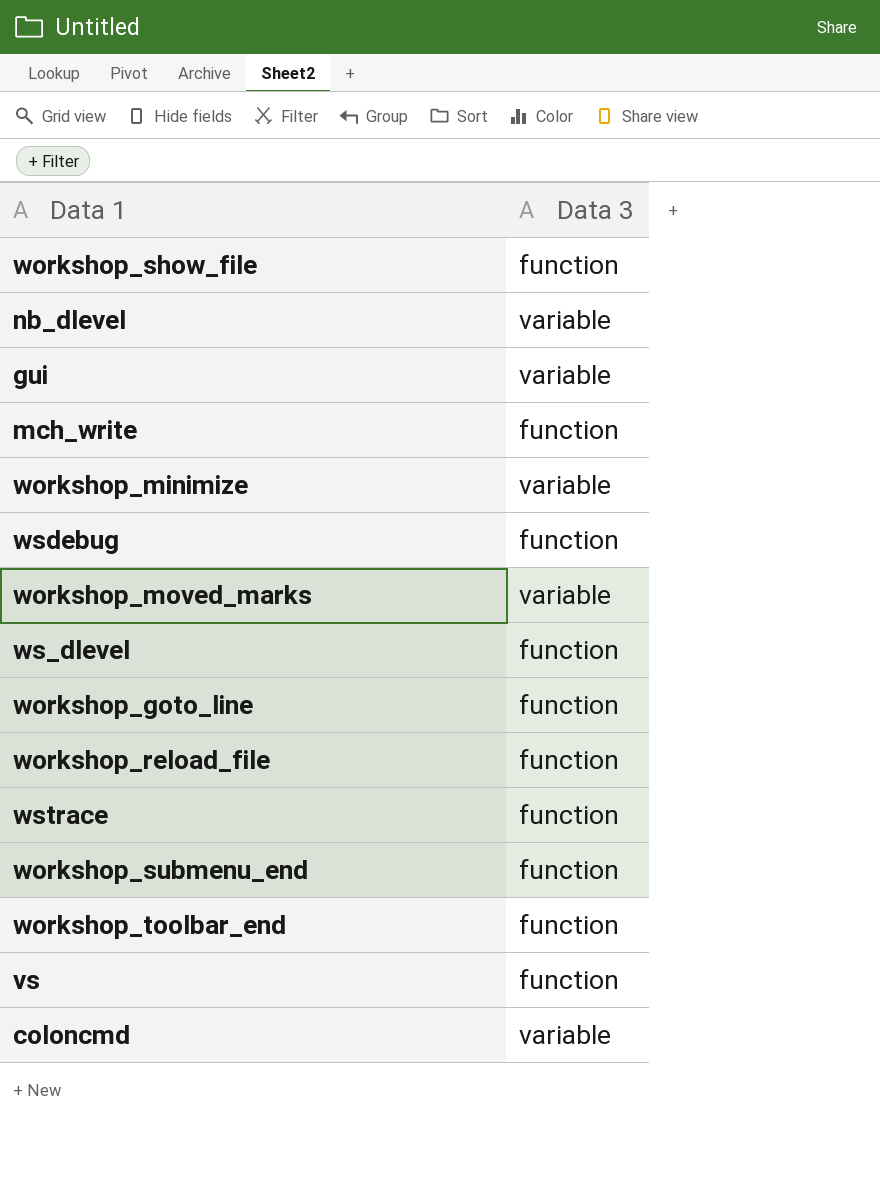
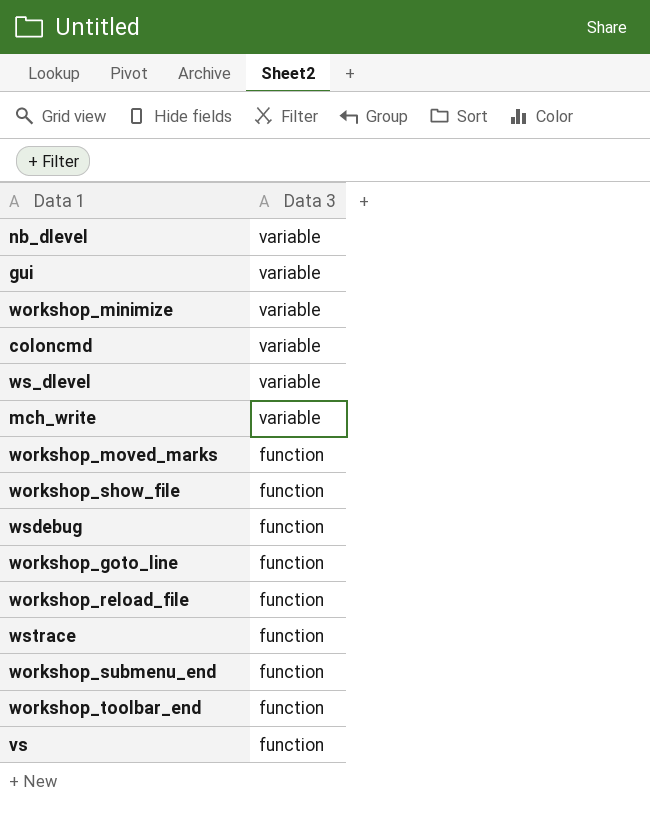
row order: none -> Data 3 descending
ws_dlevel | Data 3: function -> variable
mch_write | Data 3: function -> variable
workshop_moved_marks | Data 3: variable -> function

